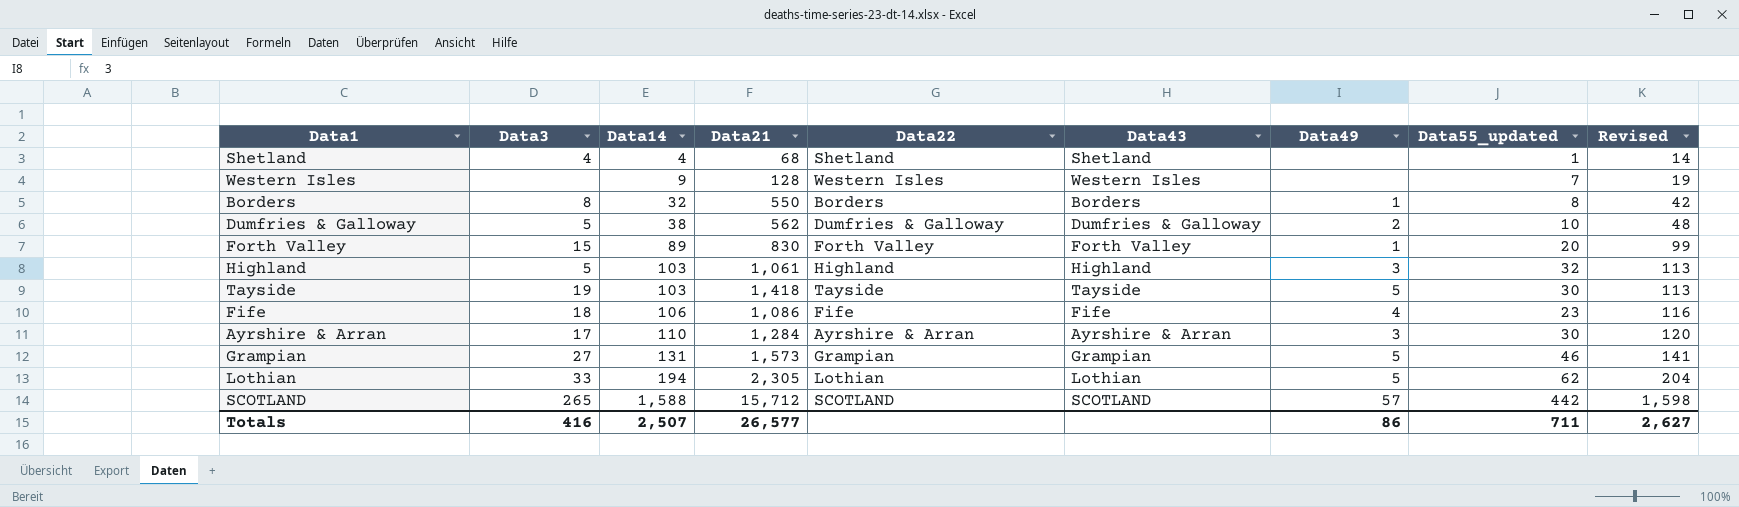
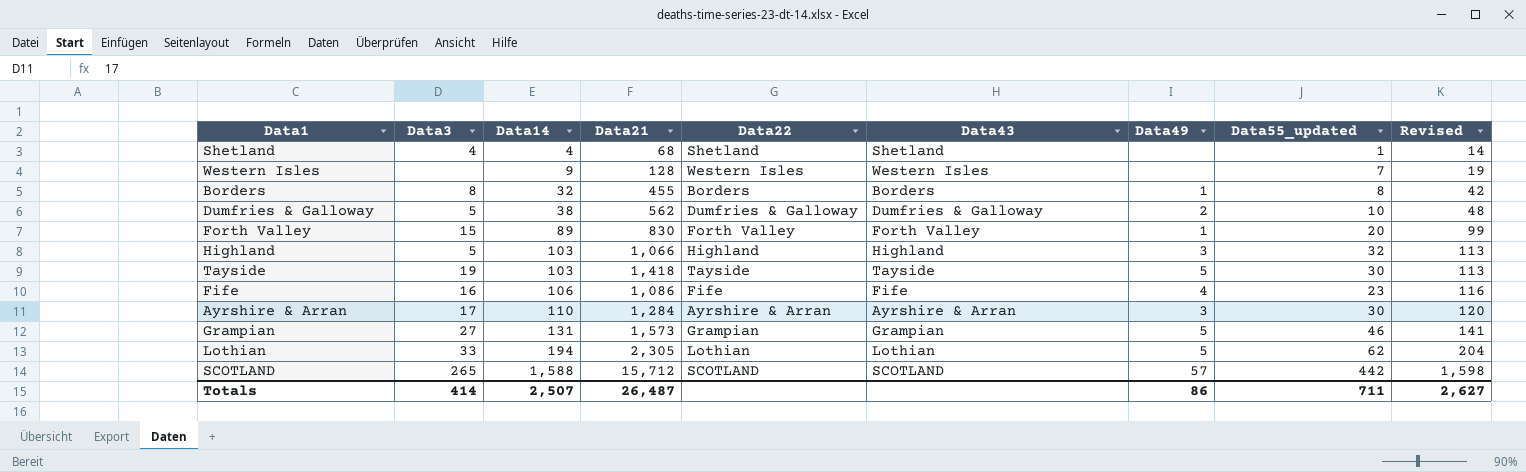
Borders | Data21: 550 -> 455
Highland | Data21: 1,061 -> 1,066
Fife | Data3: 18 -> 16
Totals | Data3: 416 -> 414
Totals | Data21: 26,577 -> 26,487

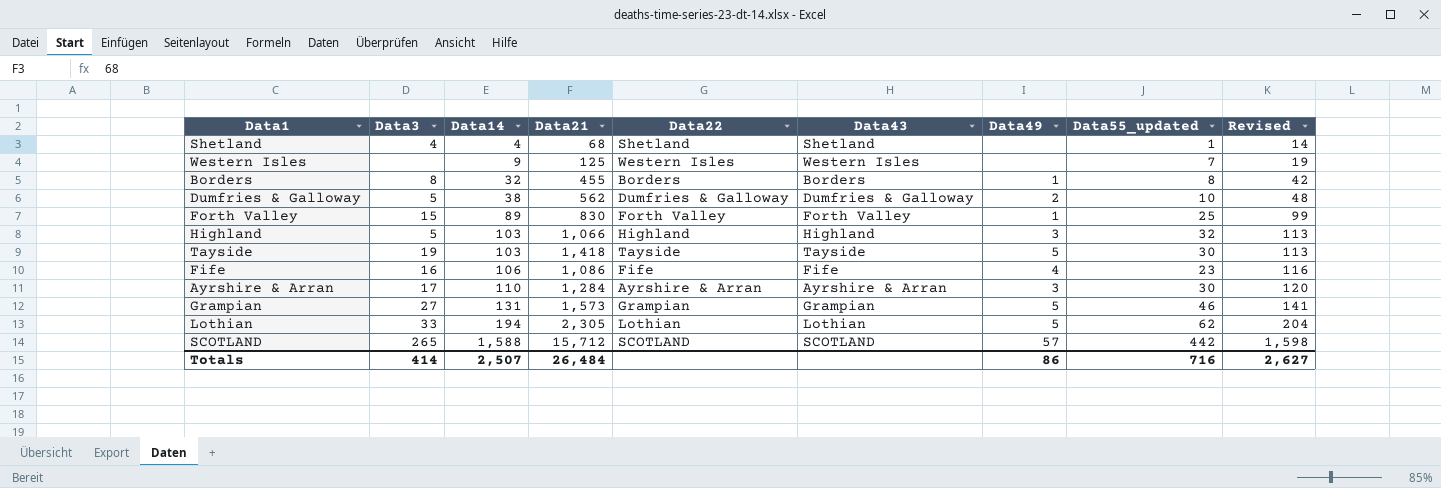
Western Isles | Data21: 128 -> 125
Forth Valley | Data55_updated: 20 -> 25
Totals | Data21: 26,487 -> 26,484
Totals | Data55_updated: 711 -> 716

